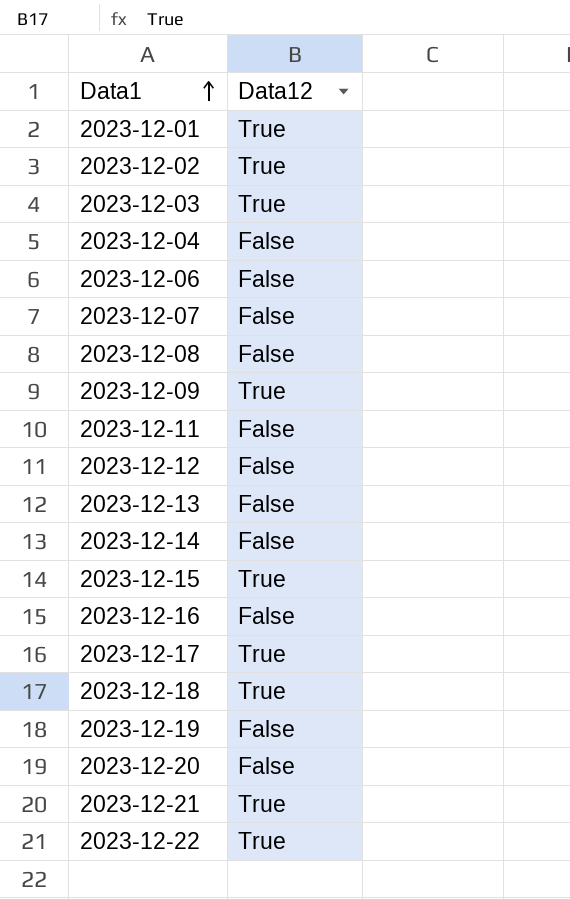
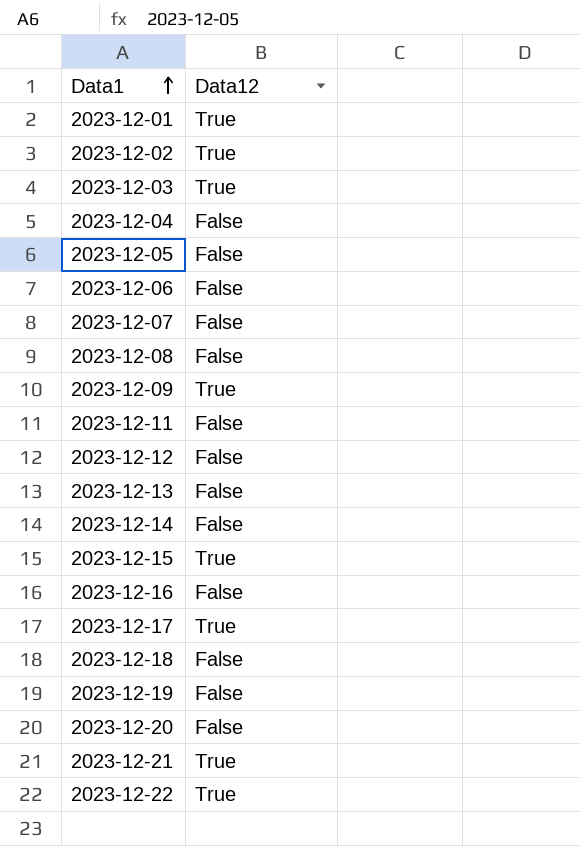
row 2023-12-05: none -> False
2023-12-18 | Data12: True -> False

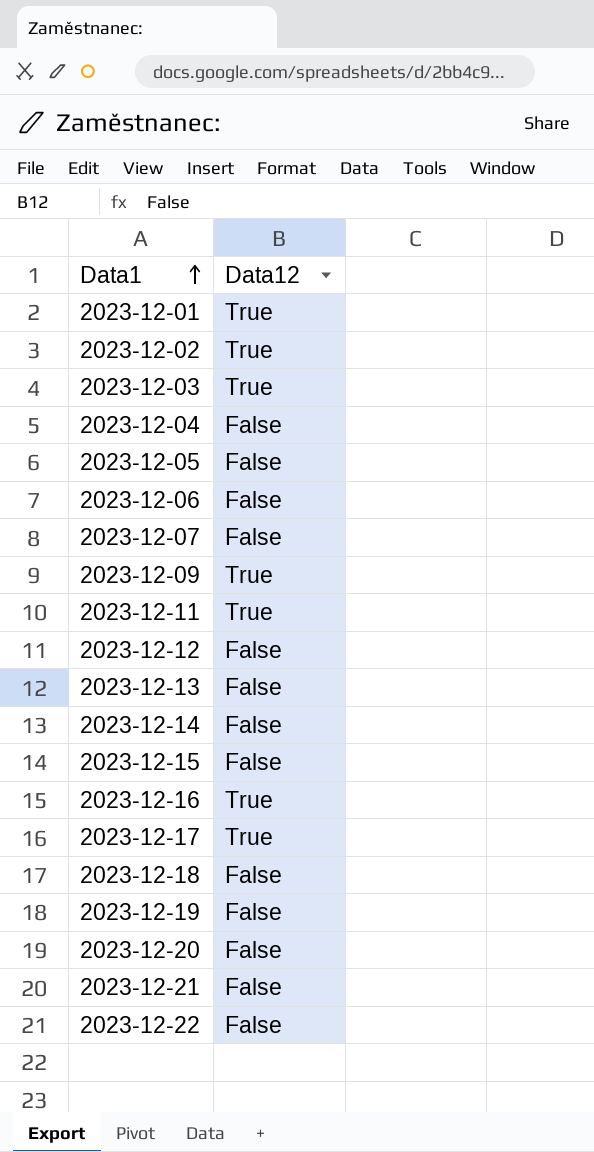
row 2023-12-08: False -> none
2023-12-11 | Data12: False -> True
2023-12-15 | Data12: True -> False
2023-12-16 | Data12: False -> True
2023-12-21 | Data12: True -> False
2023-12-22 | Data12: True -> False

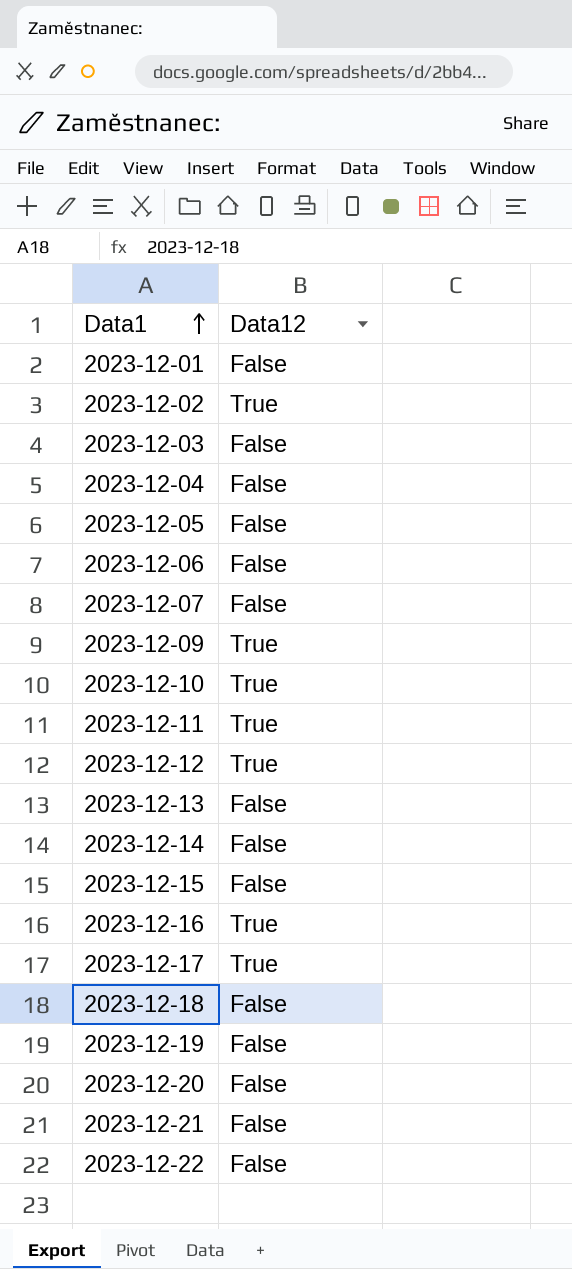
2023-12-01 | Data12: True -> False
2023-12-03 | Data12: True -> False
row 2023-12-10: none -> True
2023-12-12 | Data12: False -> True

